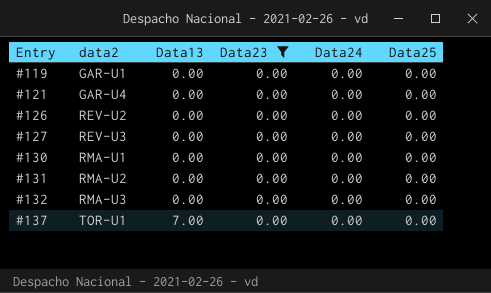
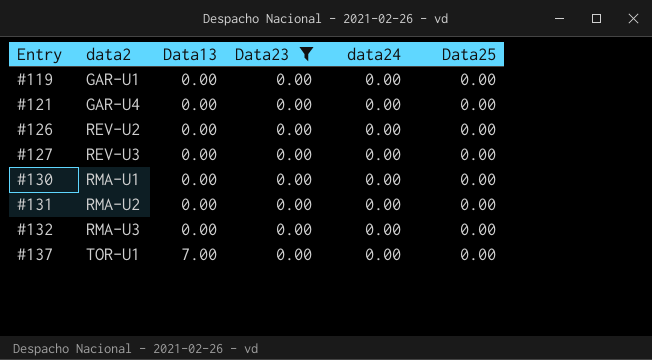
column name: Data24 -> data24

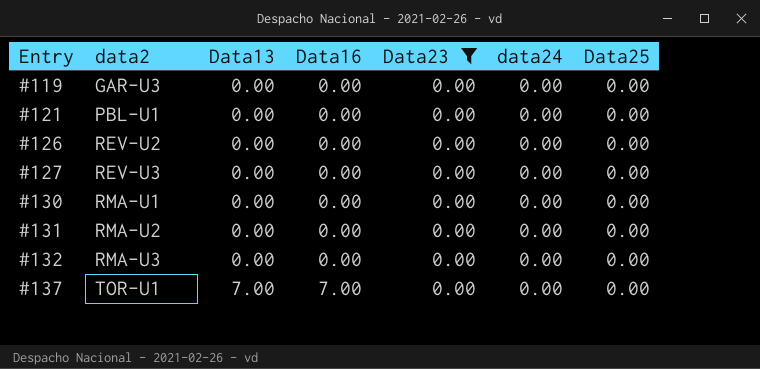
column Data16 | position: none -> 4
#119 | data2: GAR-U1 -> GAR-U3
#121 | data2: GAR-U4 -> PBL-U1

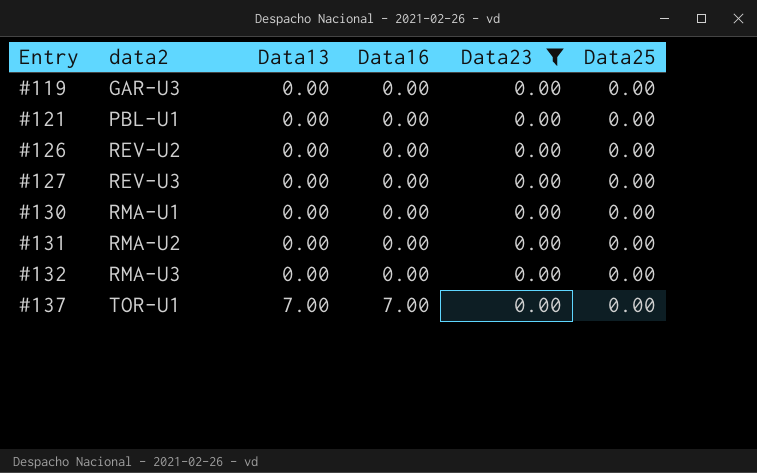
column data24 | position: 6 -> none

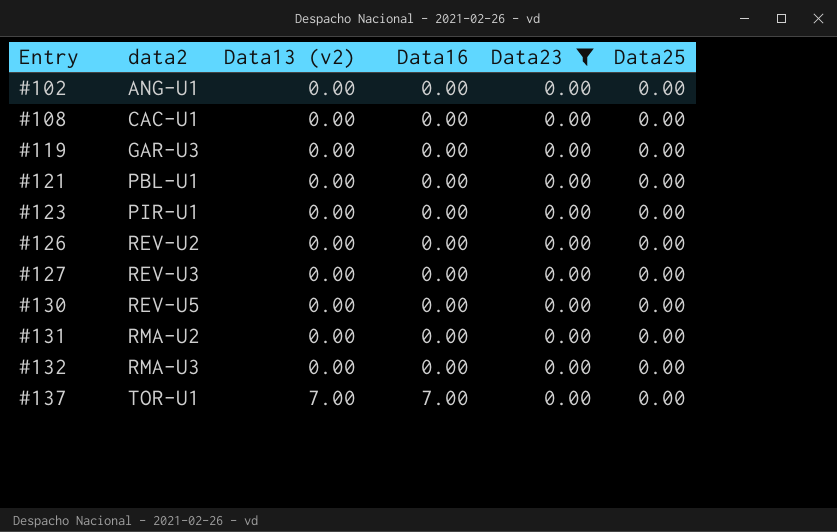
column name: Data13 -> Data13 (v2)
row #102: none -> ANG-U1 | 0.00 | 0.00 | 0.00 | 0.00
row #108: none -> CAC-U1 | 0.00 | 0.00 | 0.00 | 0.00
row #123: none -> PIR-U1 | 0.00 | 0.00 | 0.00 | 0.00
#130 | data2: RMA-U1 -> REV-U5

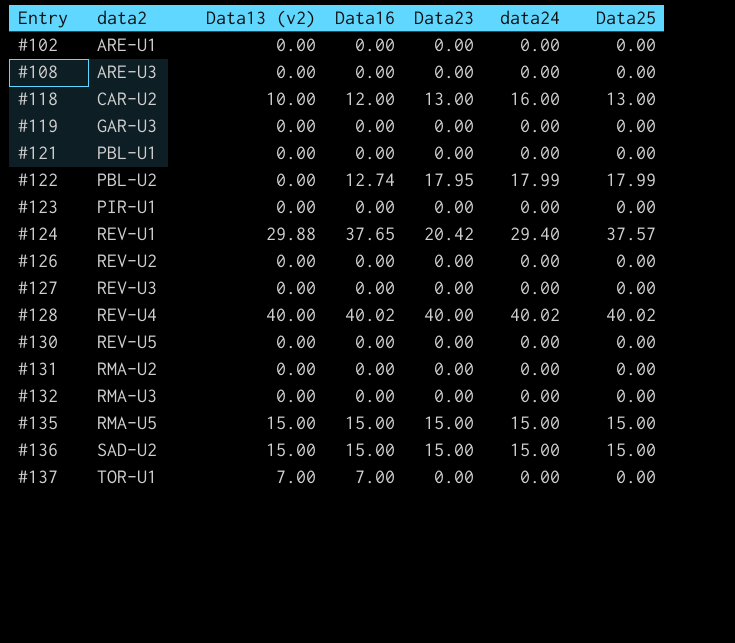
filter: Data23 = 0.00 -> none
column data24 | position: none -> 6
#102 | data2: ANG-U1 -> ARE-U1
#108 | data2: CAC-U1 -> ARE-U3

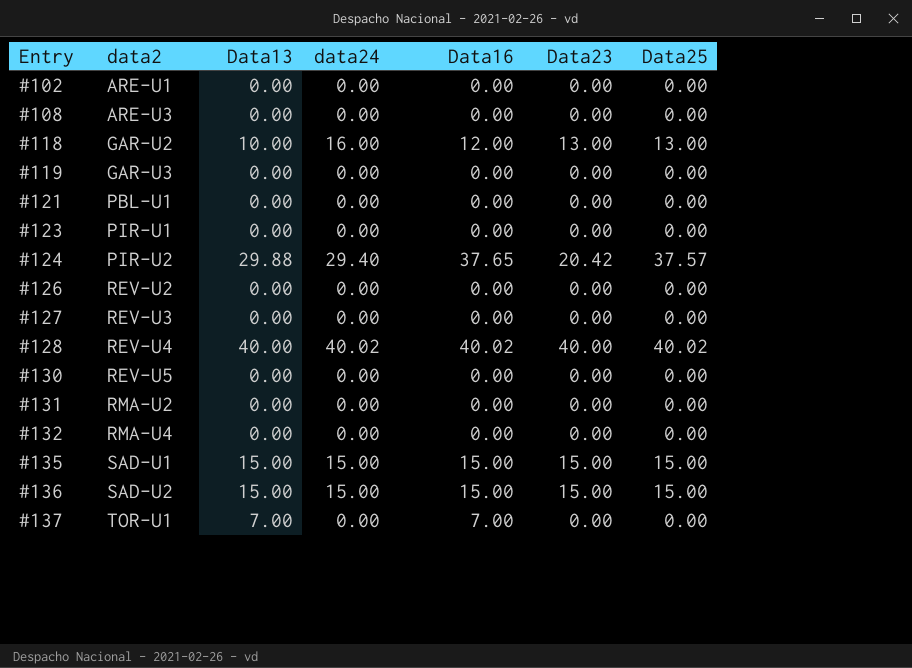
column name: Data13 (v2) -> Data13
column data24 | position: 6 -> 4
row #122: PBL-U2 | 0.00 | 12.74 | 17.95 | 17.99 | 17.99 -> none
#118 | data2: CAR-U2 -> GAR-U2
#124 | data2: REV-U1 -> PIR-U2
#132 | data2: RMA-U3 -> RMA-U4
#135 | data2: RMA-U5 -> SAD-U1

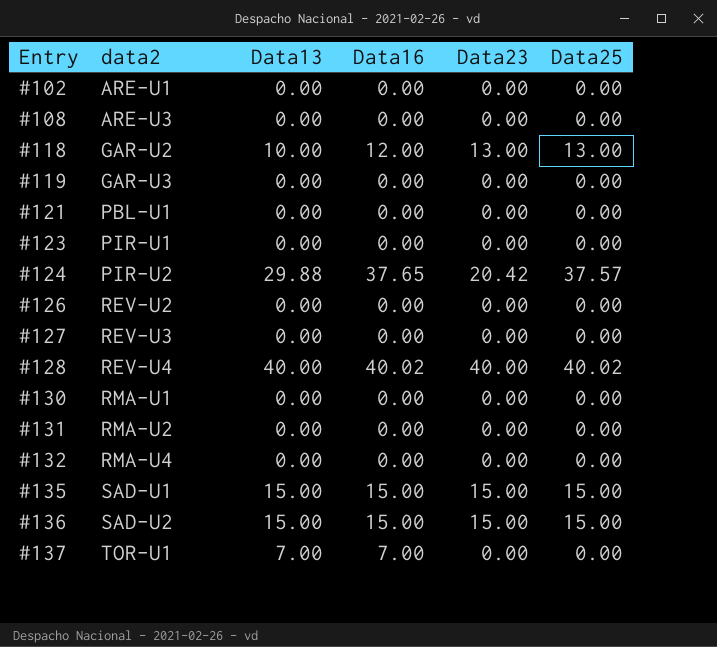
column data24 | position: 4 -> none
#130 | data2: REV-U5 -> RMA-U1

